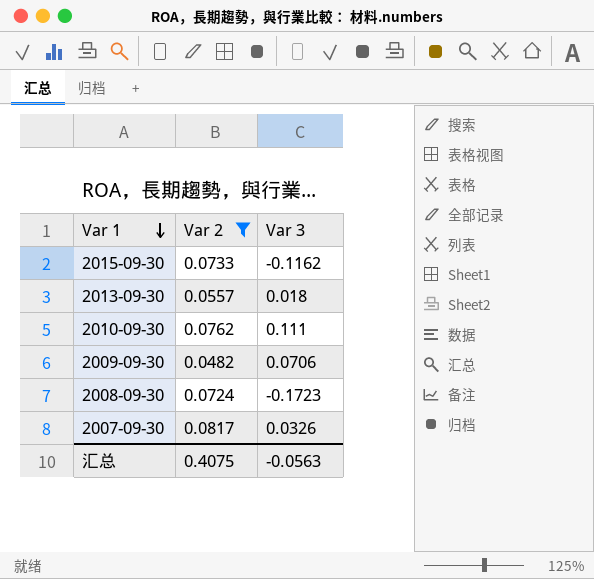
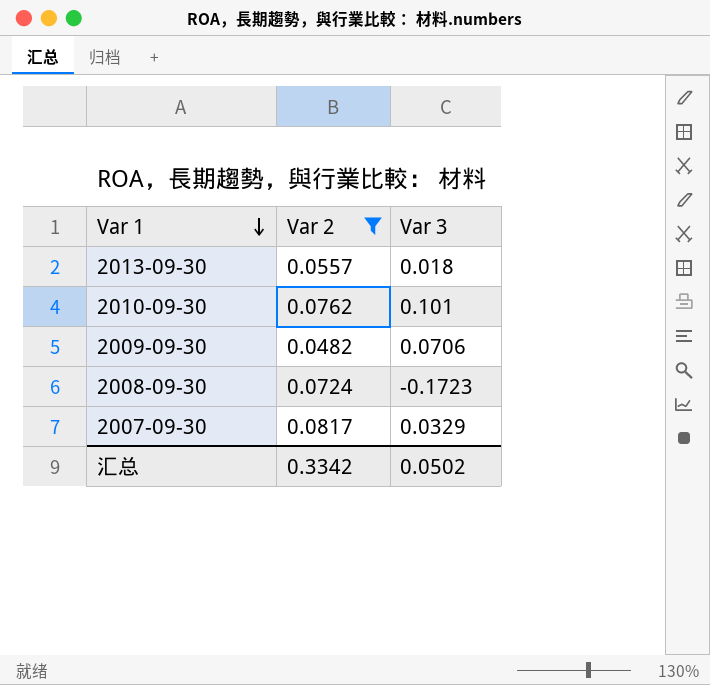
row 2015-09-30: 0.0733 | -0.1162 -> none
2010-09-30 | Var 3: 0.111 -> 0.101
2007-09-30 | Var 3: 0.0326 -> 0.0329
汇总 | Var 2: 0.4075 -> 0.3342
汇总 | Var 3: -0.0563 -> 0.0502

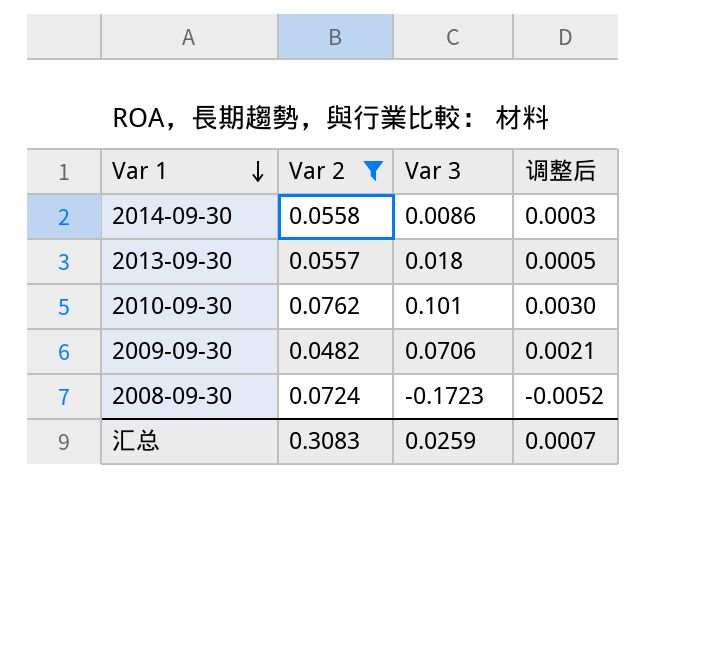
column 调整后 | formula: none -> [Var 3] * 0.03
row 2007-09-30: 0.0817 | 0.0329 -> none
row 2014-09-30: none -> 0.0558 | 0.0086 | 0.0003
汇总 | Var 2: 0.3342 -> 0.3083
汇总 | Var 3: 0.0502 -> 0.0259

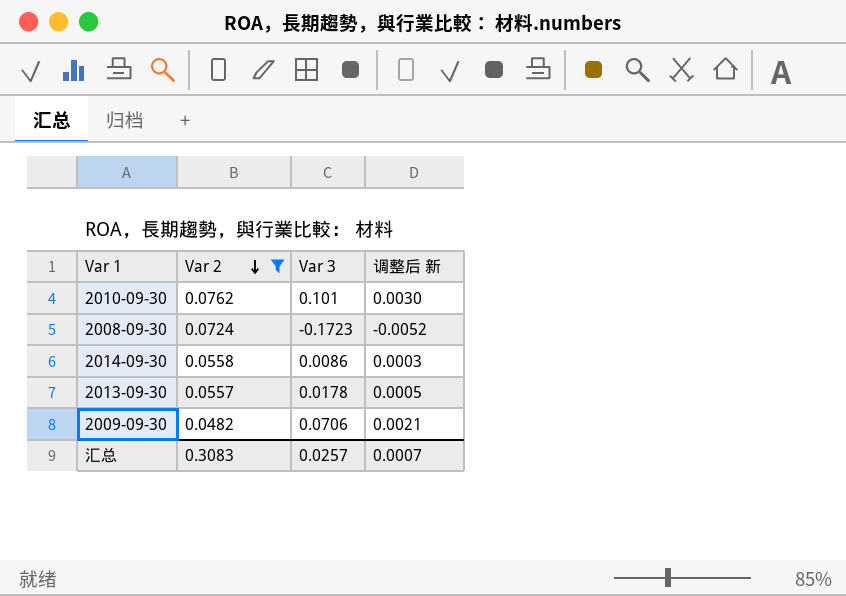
row order: Var 1 descending -> Var 2 descending
column name: 调整后 -> 调整后 新
2013-09-30 | Var 3: 0.018 -> 0.0178
汇总 | Var 3: 0.0259 -> 0.0257

